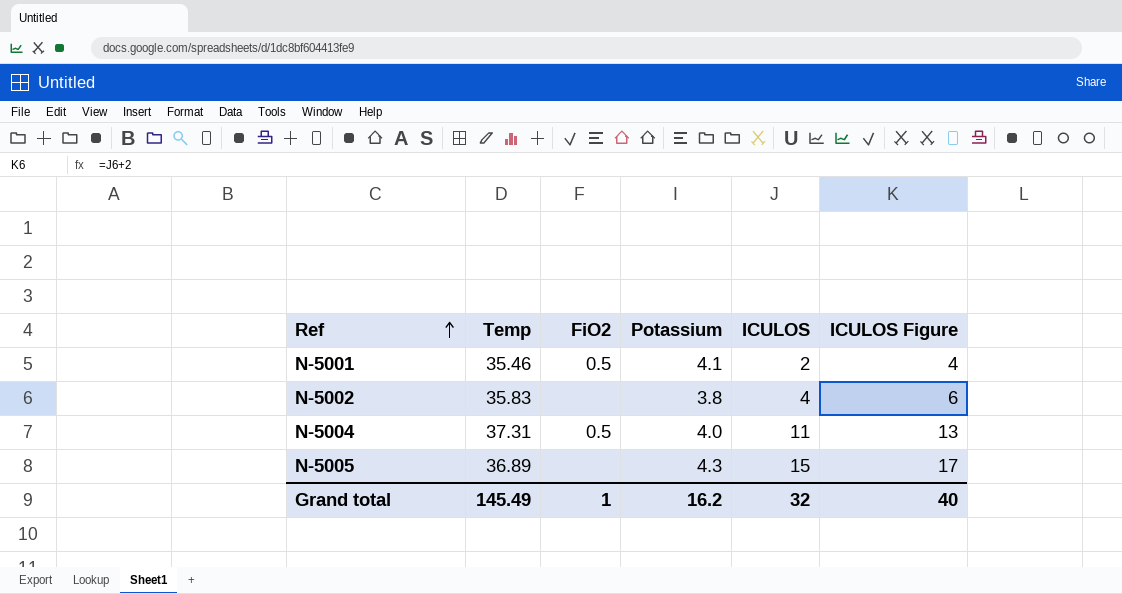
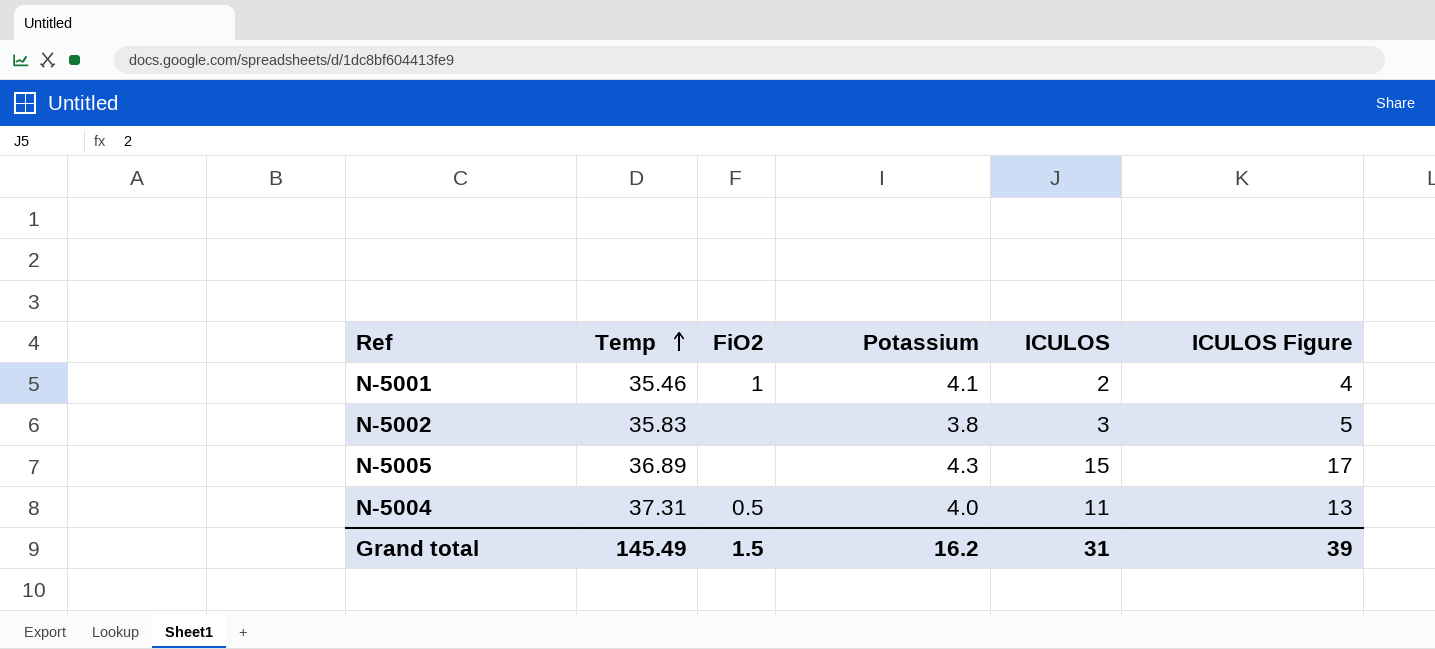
row order: Ref ascending -> Temp ascending
N-5001 | FiO2: 0.5 -> 1
N-5002 | ICULOS: 4 -> 3
N-5002 | ICULOS Figure: 6 -> 5
Grand total | FiO2: 1 -> 1.5
Grand total | ICULOS: 32 -> 31
Grand total | ICULOS Figure: 40 -> 39

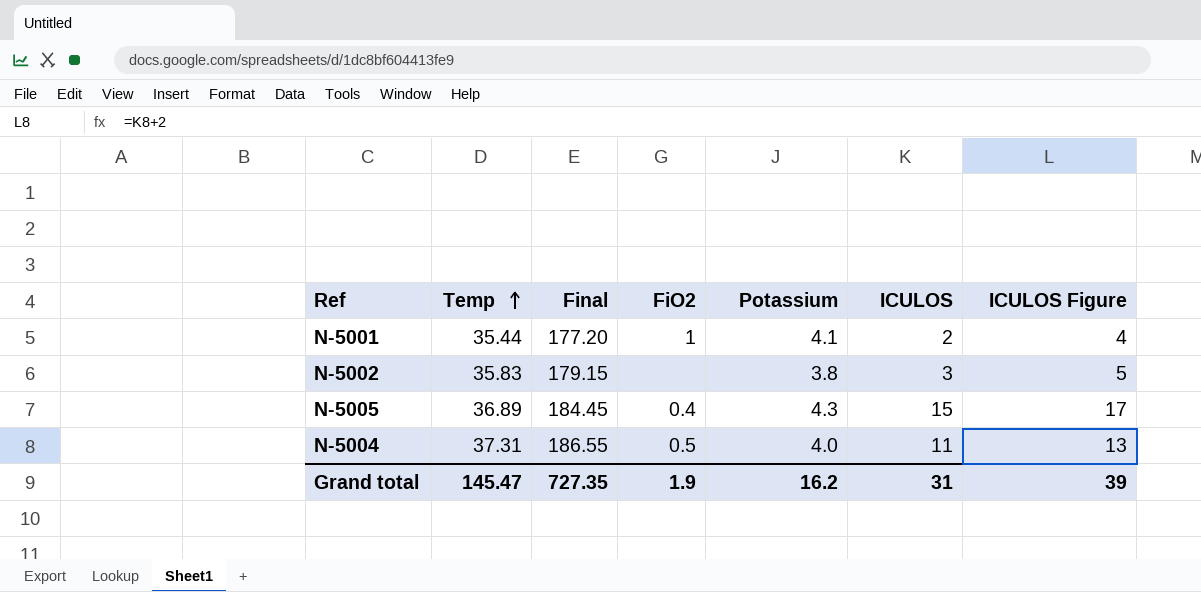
column Final | formula: none -> [Temp] * 5
N-5001 | Temp: 35.46 -> 35.44
N-5005 | FiO2: none -> 0.4
Grand total | Temp: 145.49 -> 145.47
Grand total | FiO2: 1.5 -> 1.9

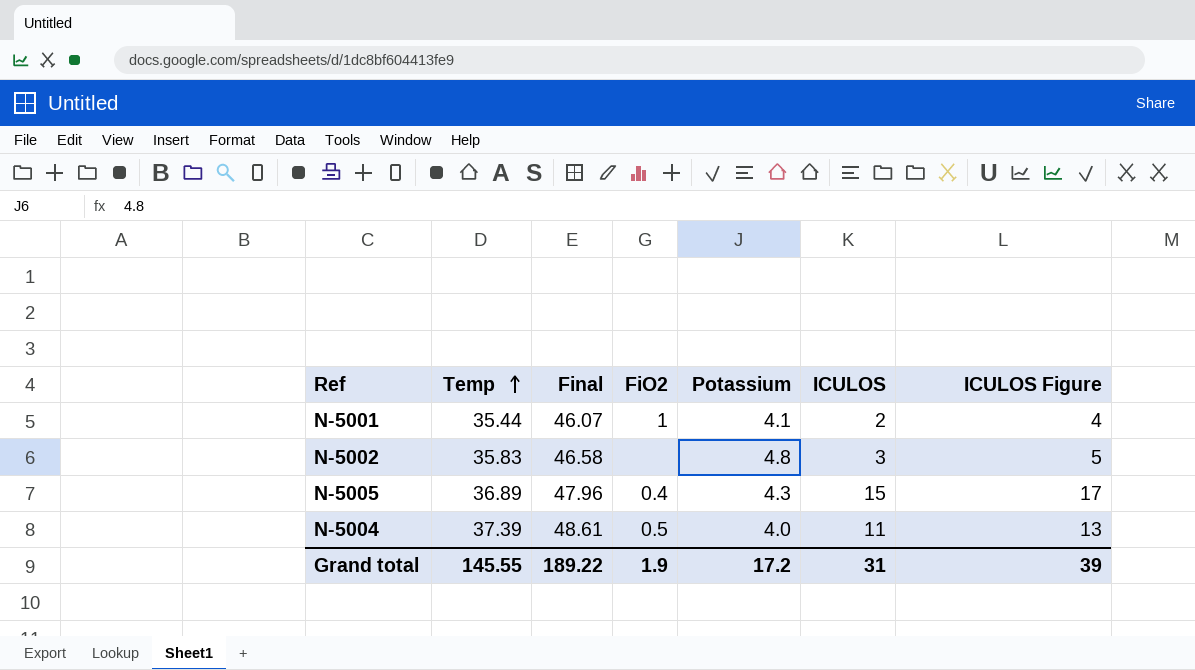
column Final | formula: [Temp] * 5 -> [Temp] * 1.3
N-5002 | Potassium: 3.8 -> 4.8
N-5004 | Temp: 37.31 -> 37.39
Grand total | Temp: 145.47 -> 145.55
Grand total | Final: 727.35 -> 189.22
Grand total | Potassium: 16.2 -> 17.2

